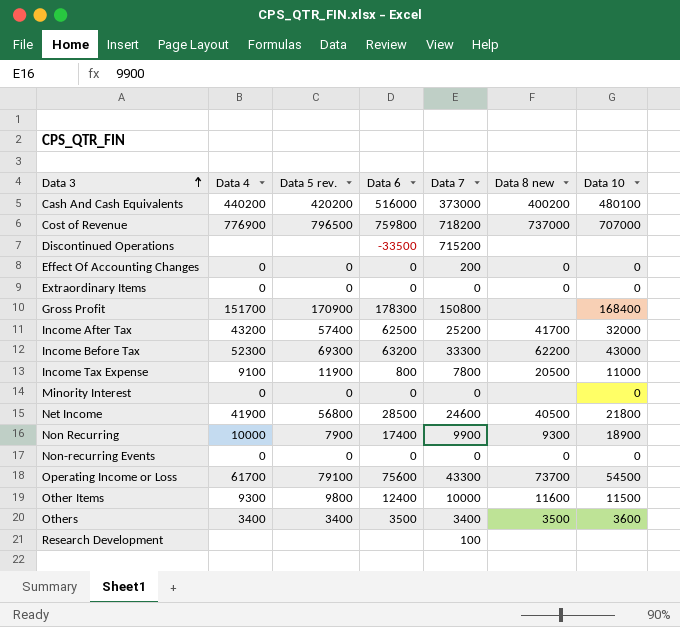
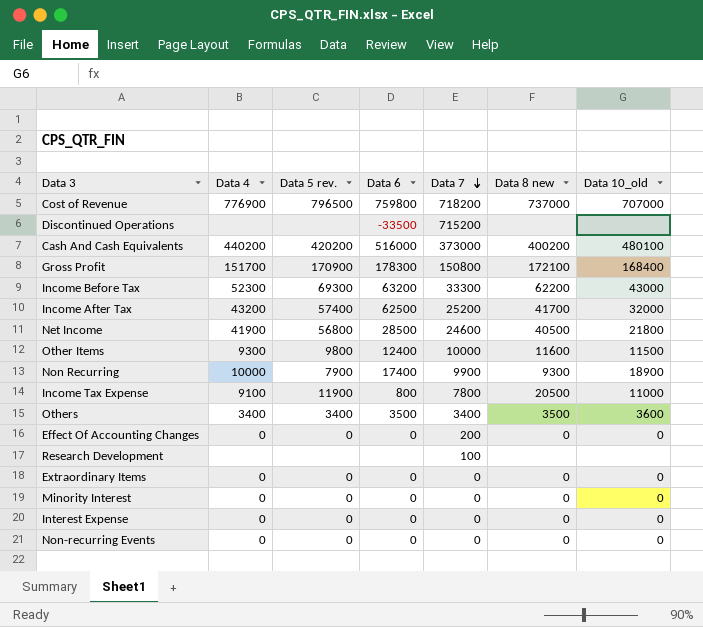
row order: Data 3 ascending -> Data 7 descending
column name: Data 10 -> Data 10_old
row Operating Income or Loss: 61700 | 79100 | 75600 | 43300 | 73700 | 54500 -> none
Gross Profit | Data 8 new: none -> 172100
Minority Interest | Data 8 new: none -> 0
row Interest Expense: none -> 0 | 0 | 0 | 0 | 0 | 0

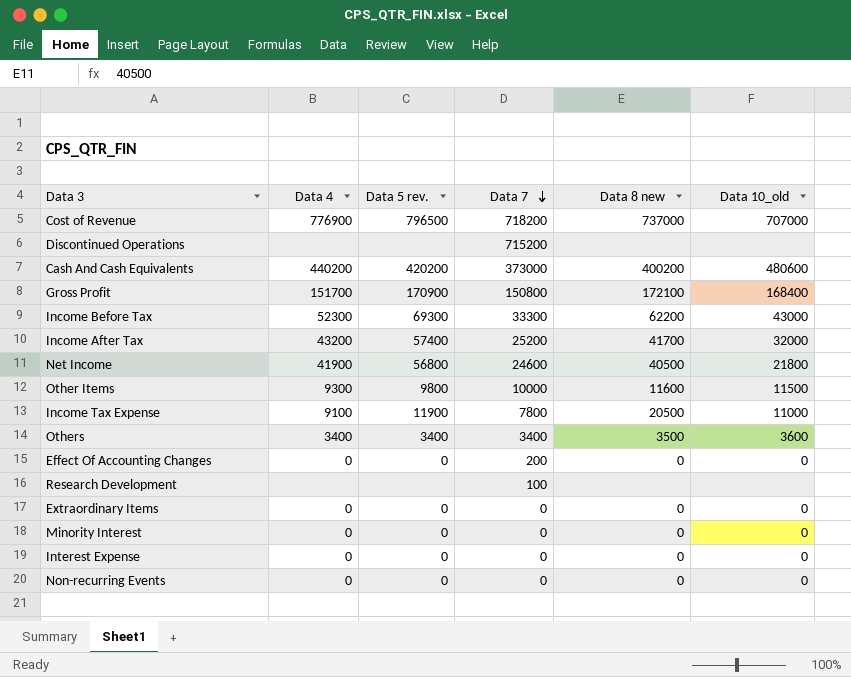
column Data 6 | position: 4 -> none
row Non Recurring: 10000 | 7900 | 17400 | 9900 | 9300 | 18900 -> none
Cash And Cash Equivalents | Data 10_old: 480100 -> 480600

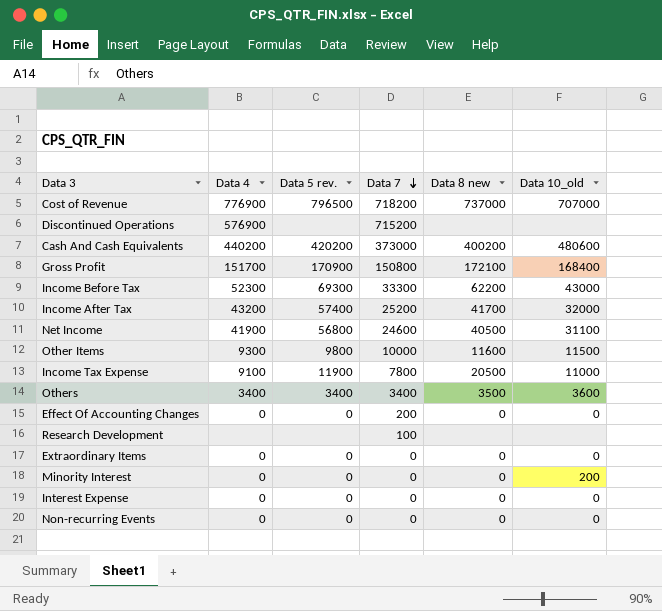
Discontinued Operations | Data 4: none -> 576900
Net Income | Data 10_old: 21800 -> 31100
Minority Interest | Data 10_old: 0 -> 200

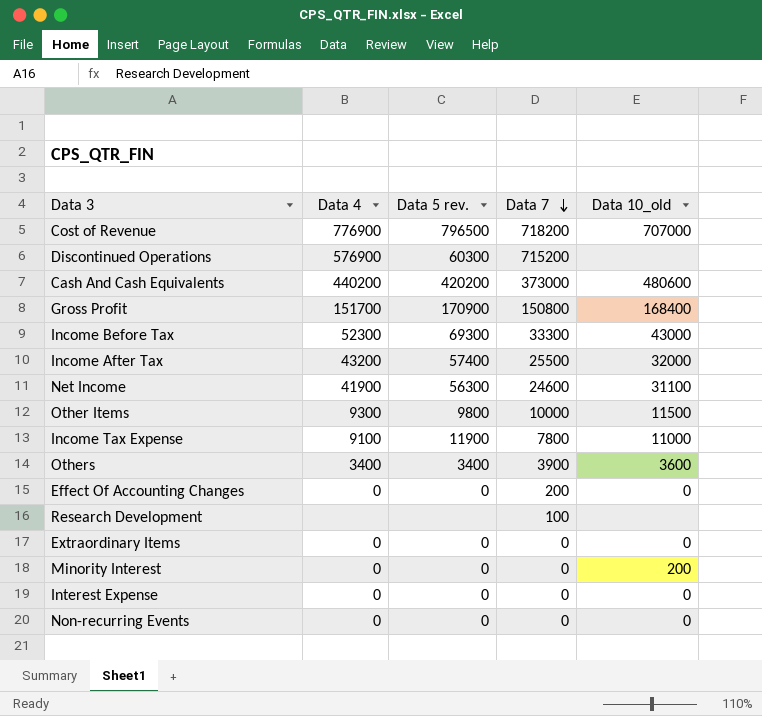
column Data 8 new | position: 5 -> none
Discontinued Operations | Data 5 rev.: none -> 60300
Income After Tax | Data 7: 25200 -> 25500
Net Income | Data 5 rev.: 56800 -> 56300
Others | Data 7: 3400 -> 3900

